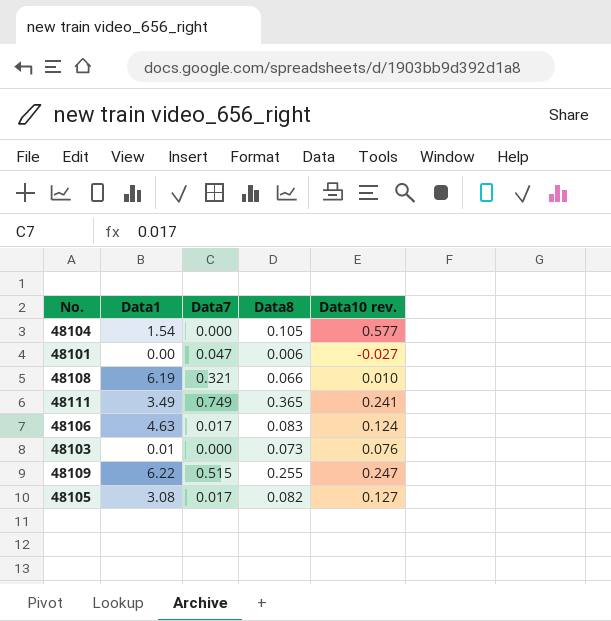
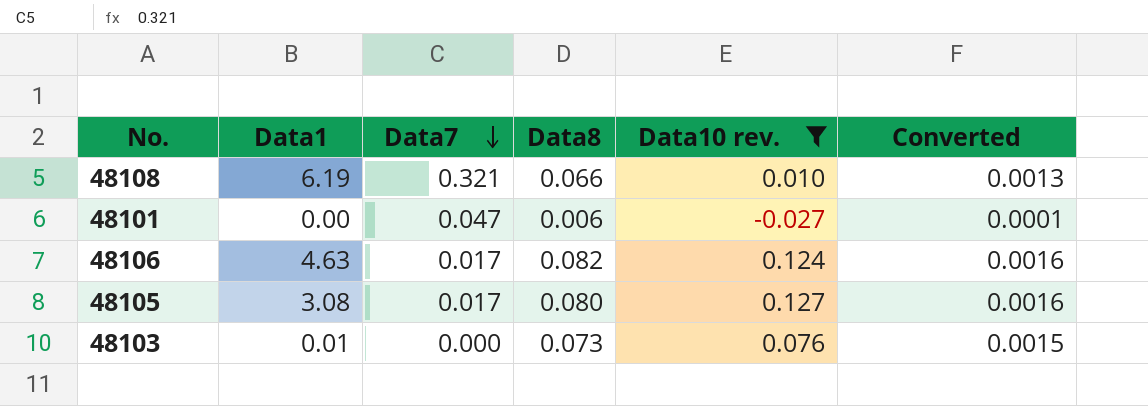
filter: none -> Data10 rev. <= 0.127
row order: none -> Data7 descending
column Converted | formula: none -> [Data8] * 0.02
48106 | Data8: 0.083 -> 0.082
48105 | Data8: 0.082 -> 0.080

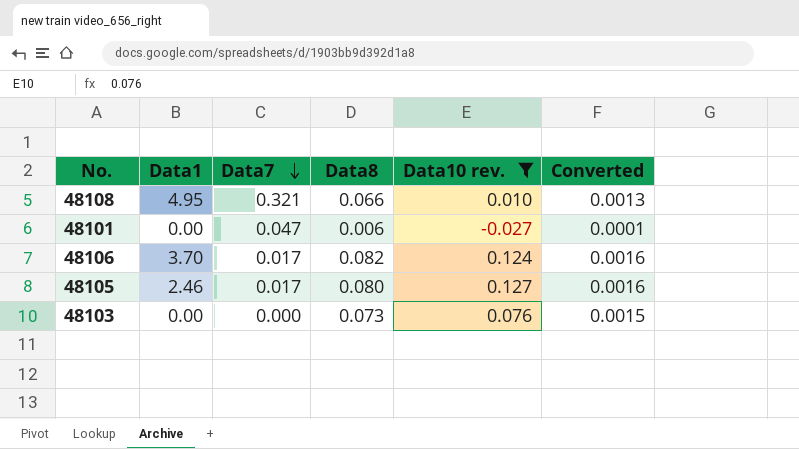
48108 | Data1: 6.19 -> 4.95
48106 | Data1: 4.63 -> 3.70
48105 | Data1: 3.08 -> 2.46
48103 | Data1: 0.01 -> 0.00

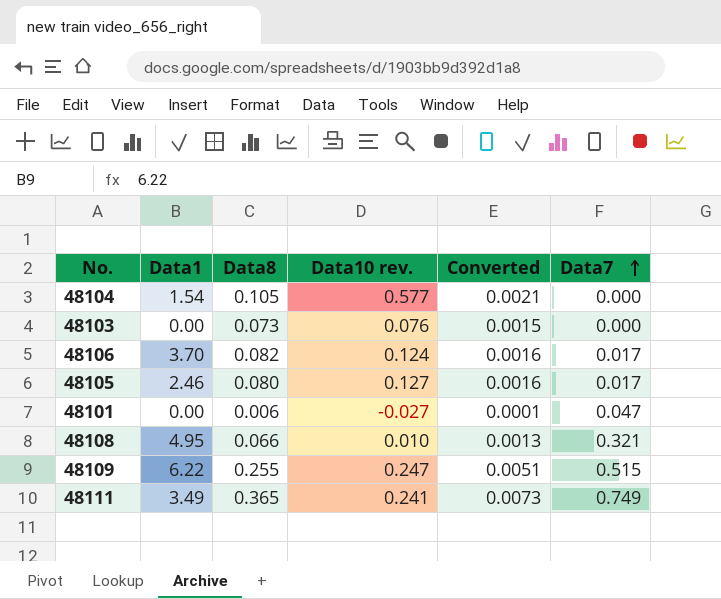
filter: Data10 rev. <= 0.127 -> none
row order: Data7 descending -> Data7 ascending
column Data7 | position: 3 -> 6

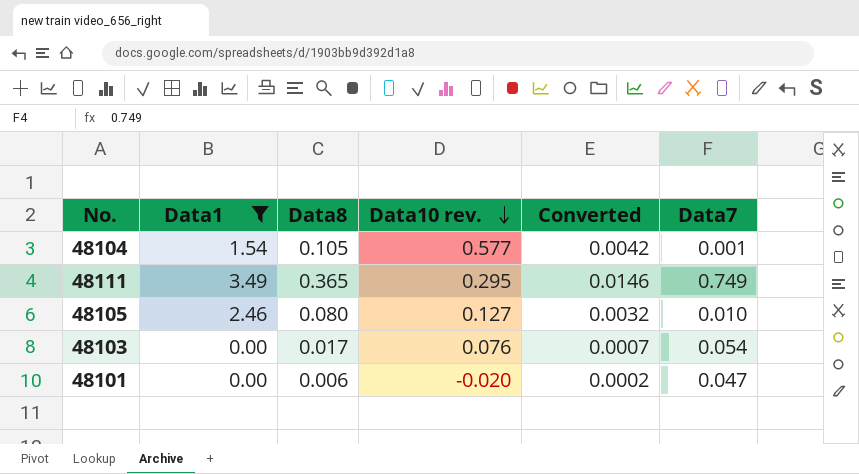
filter: none -> Data1 <= 3.49
row order: Data7 ascending -> Data10 rev. descending
column Converted | formula: [Data8] * 0.02 -> [Data8] * 0.04
48104 | Data7: 0.000 -> 0.001
48111 | Data10 rev.: 0.241 -> 0.295
48105 | Data7: 0.017 -> 0.010
48103 | Data8: 0.073 -> 0.017
48103 | Data7: 0.000 -> 0.054
48101 | Data10 rev.: -0.027 -> -0.020

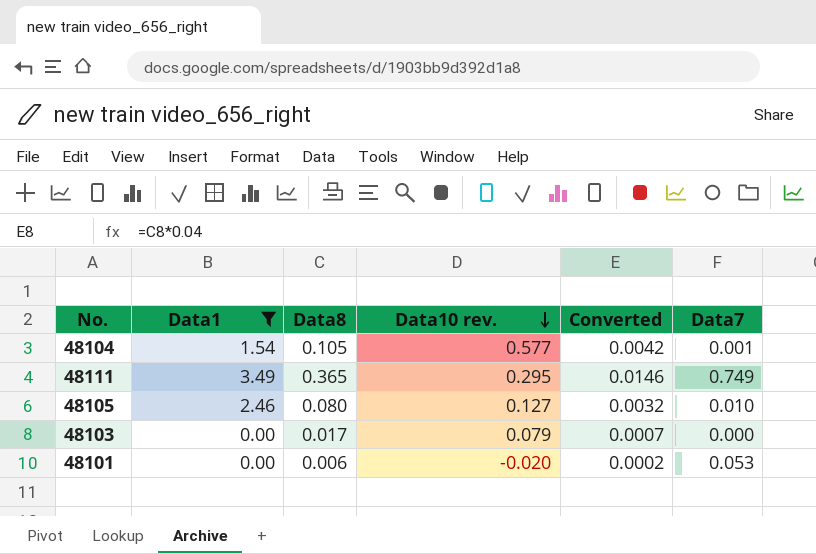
48103 | Data10 rev.: 0.076 -> 0.079
48103 | Data7: 0.054 -> 0.000
48101 | Data7: 0.047 -> 0.053

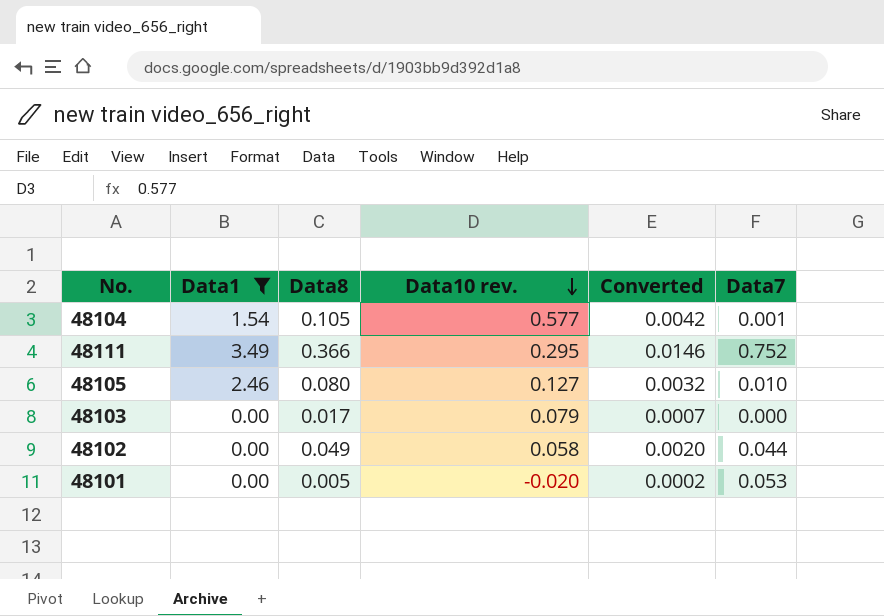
48111 | Data8: 0.365 -> 0.366
48111 | Data7: 0.749 -> 0.752
row 48102: none -> 0.00 | 0.049 | 0.058 | 0.0020 | 0.044
48101 | Data8: 0.006 -> 0.005

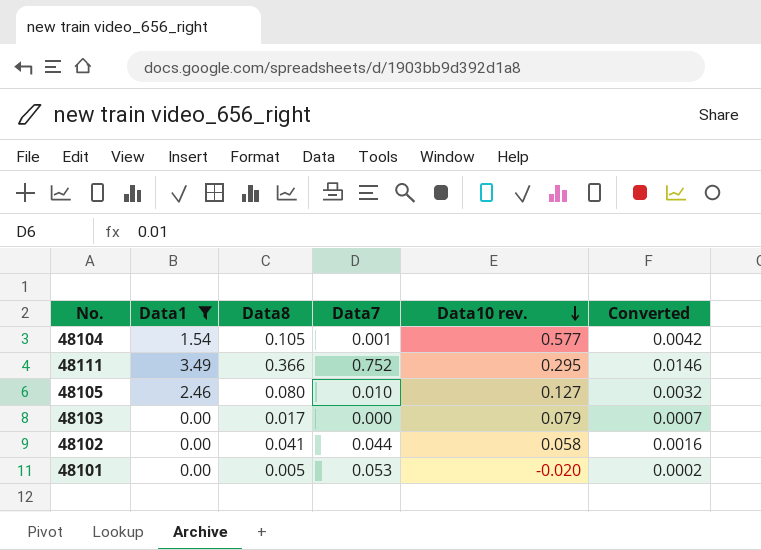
column Data7 | position: 6 -> 4
48102 | Data8: 0.049 -> 0.041
48102 | Converted: 0.0020 -> 0.0016

